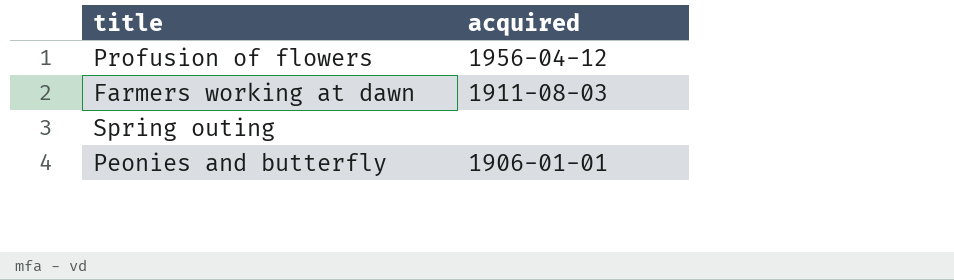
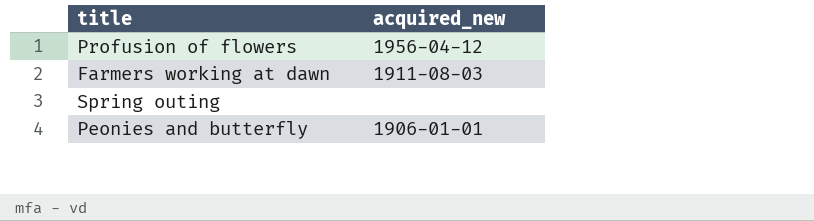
column name: acquired -> acquired_new

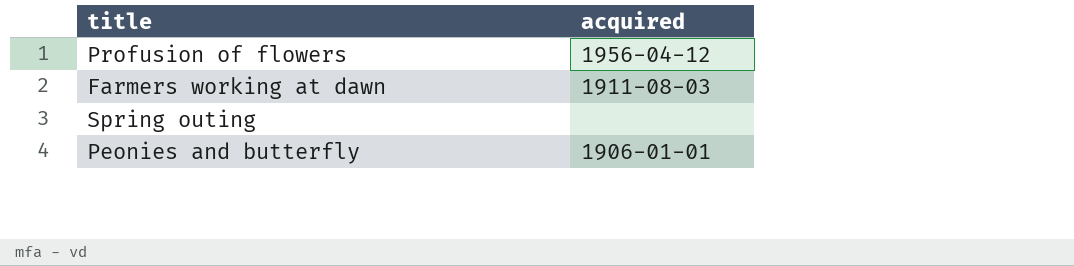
column name: acquired_new -> acquired

